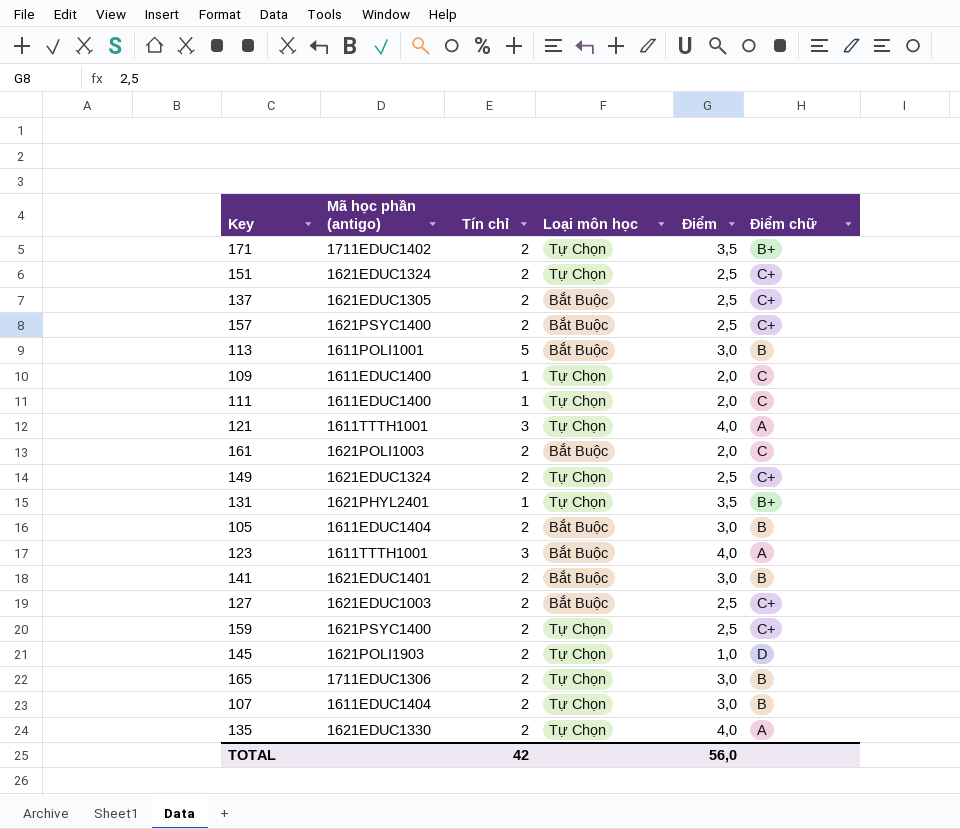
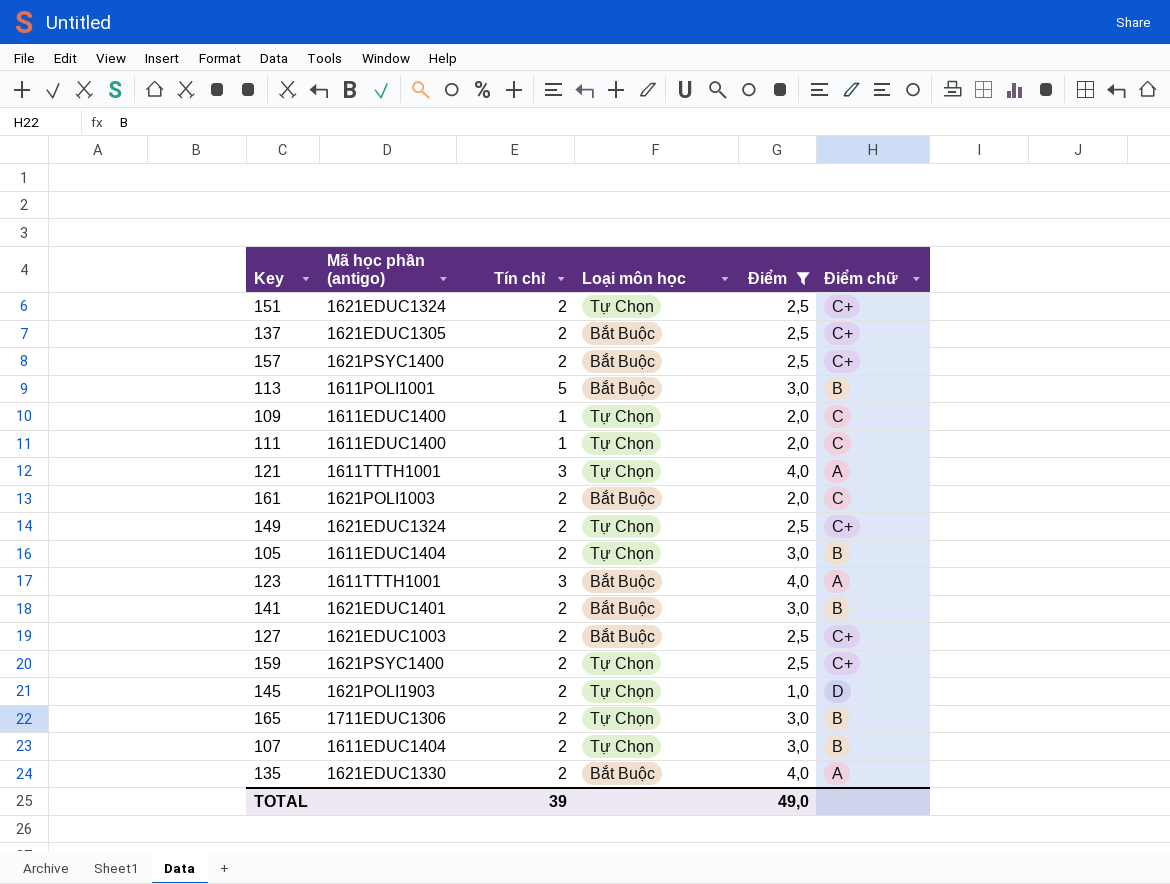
filter: none -> Điểm != 3,5
105 | Loại môn học: Bắt Buộc -> Tự Chọn
135 | Loại môn học: Tự Chọn -> Bắt Buộc
TOTAL | Tín chỉ: 42 -> 39
TOTAL | Điểm: 56,0 -> 49,0

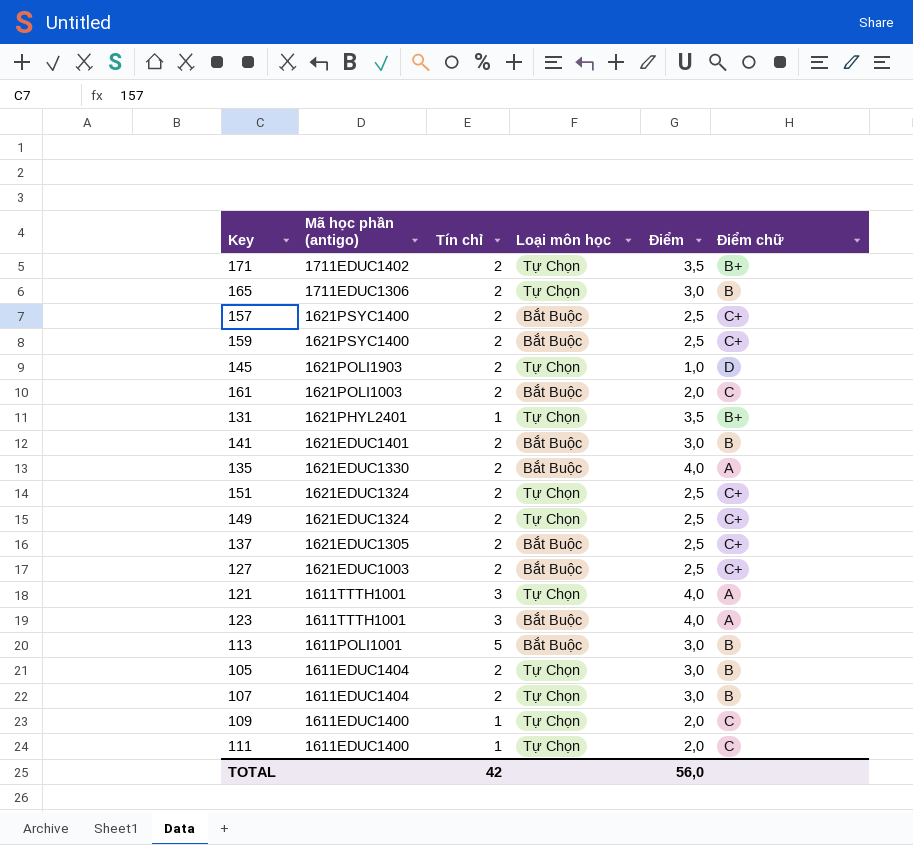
filter: Điểm != 3,5 -> none
row order: none -> Mã học phần (antigo) descending
159 | Loại môn học: Tự Chọn -> Bắt Buộc
TOTAL | Tín chỉ: 39 -> 42
TOTAL | Điểm: 49,0 -> 56,0

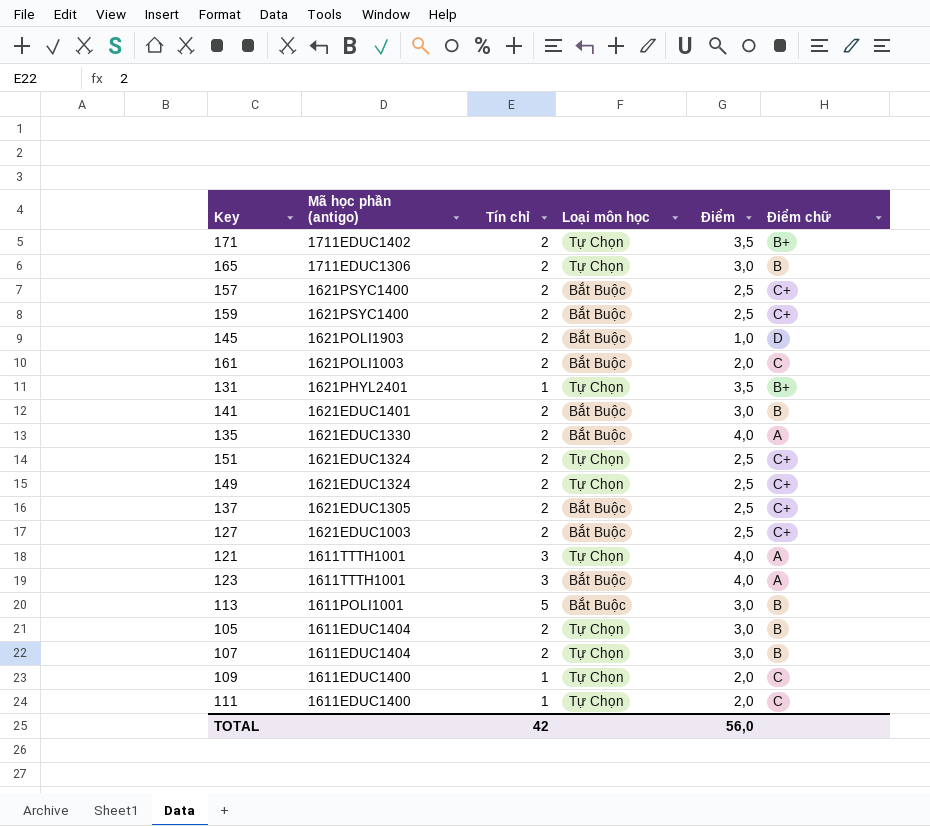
145 | Loại môn học: Tự Chọn -> Bắt Buộc

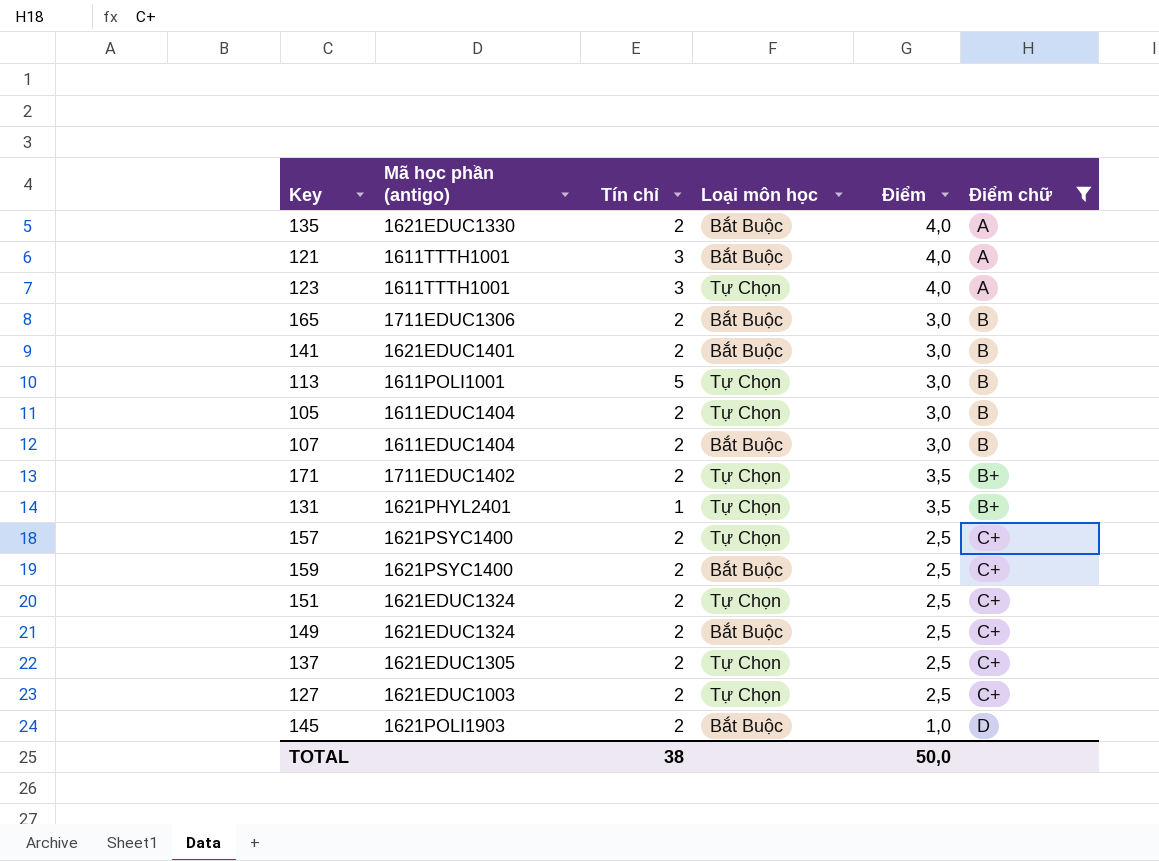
filter: none -> Điểm chữ != C
row order: Mã học phần (antigo) descending -> Điểm chữ ascending
121 | Loại môn học: Tự Chọn -> Bắt Buộc
123 | Loại môn học: Bắt Buộc -> Tự Chọn
165 | Loại môn học: Tự Chọn -> Bắt Buộc
113 | Loại môn học: Bắt Buộc -> Tự Chọn
107 | Loại môn học: Tự Chọn -> Bắt Buộc
157 | Loại môn học: Bắt Buộc -> Tự Chọn
149 | Loại môn học: Tự Chọn -> Bắt Buộc
137 | Loại môn học: Bắt Buộc -> Tự Chọn
127 | Loại môn học: Bắt Buộc -> Tự Chọn
TOTAL | Tín chỉ: 42 -> 38
TOTAL | Điểm: 56,0 -> 50,0

